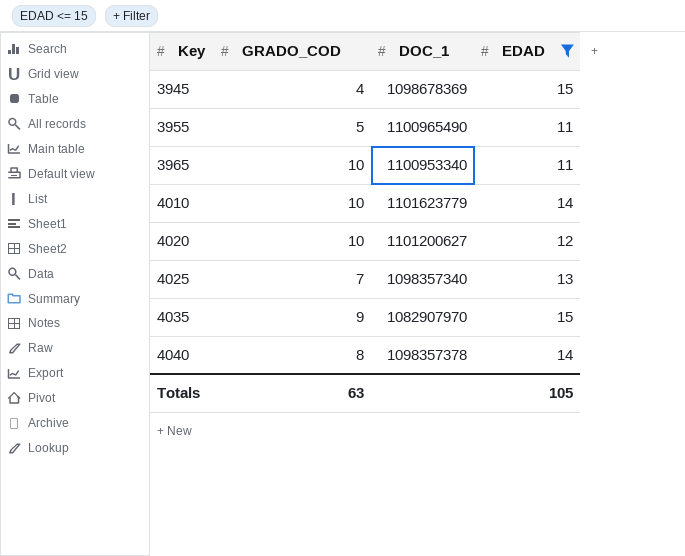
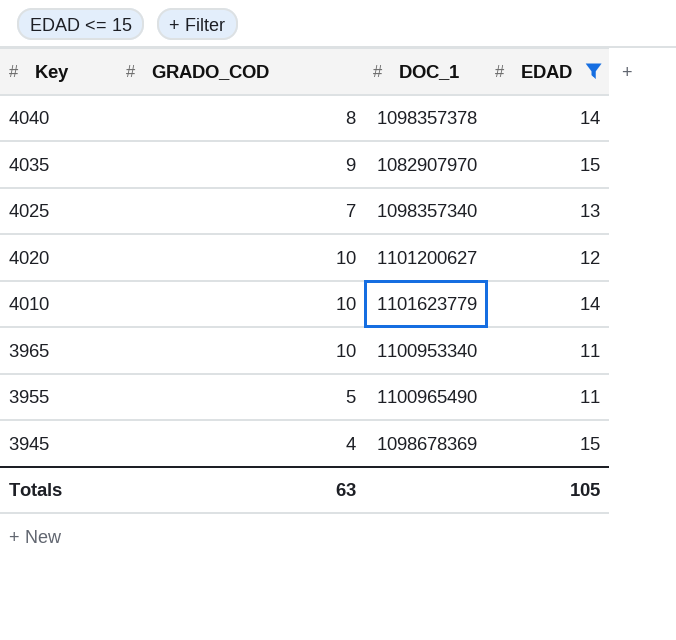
row order: Key ascending -> Key descending

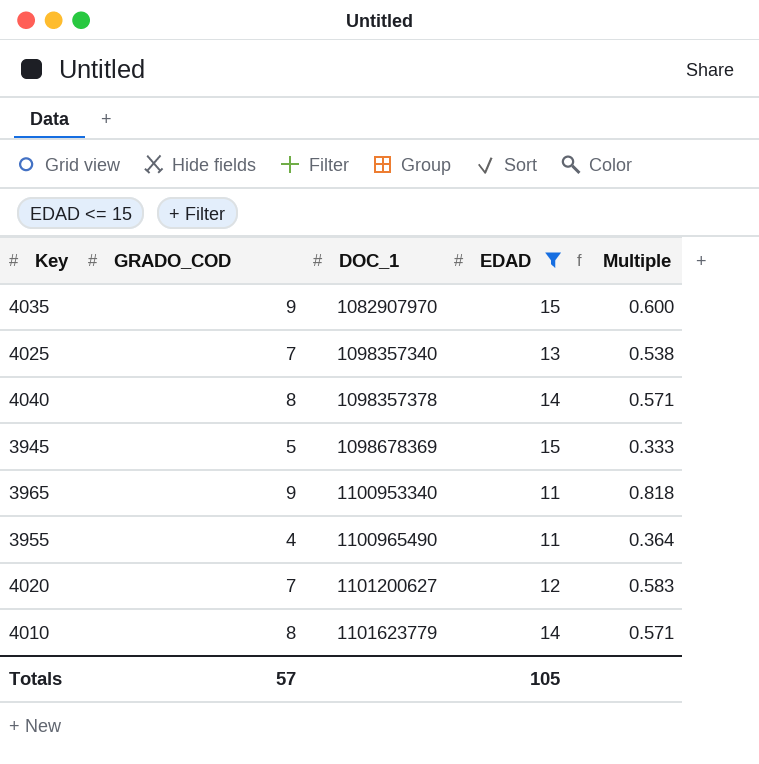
row order: Key descending -> DOC_1 ascending
column Multiple | formula: none -> [GRADO_COD] / [EDAD]
3945 | GRADO_COD: 4 -> 5
3965 | GRADO_COD: 10 -> 9
3955 | GRADO_COD: 5 -> 4
4020 | GRADO_COD: 10 -> 7
4010 | GRADO_COD: 10 -> 8
Totals | GRADO_COD: 63 -> 57

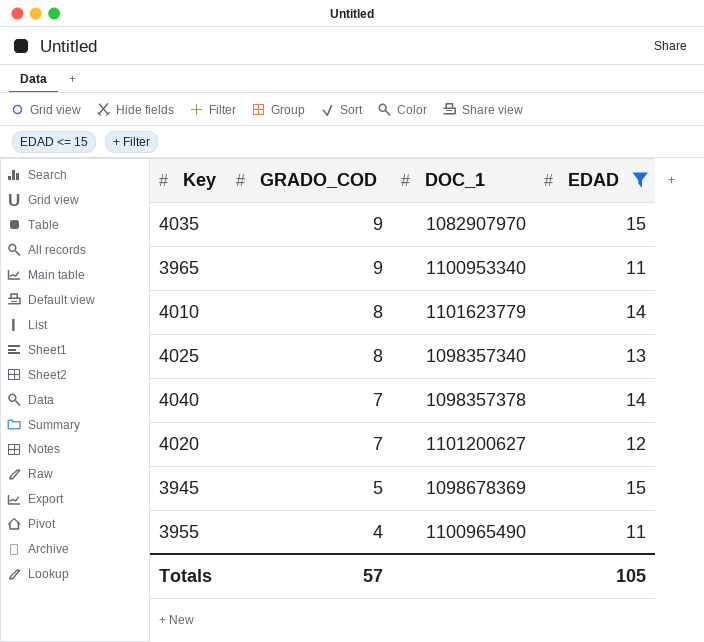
row order: DOC_1 ascending -> GRADO_COD descending
column Multiple | formula: [GRADO_COD] / [EDAD] -> none
4025 | GRADO_COD: 7 -> 8
4040 | GRADO_COD: 8 -> 7

